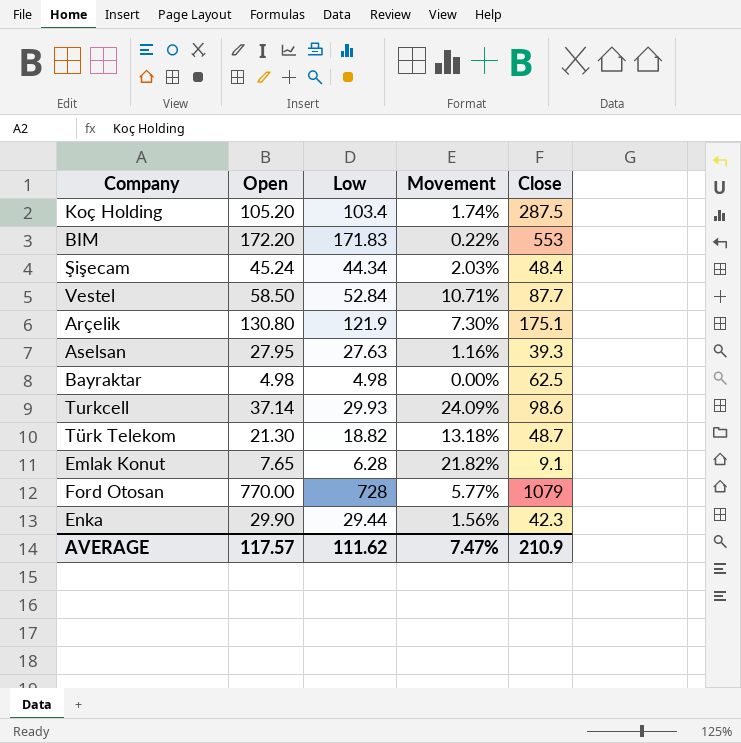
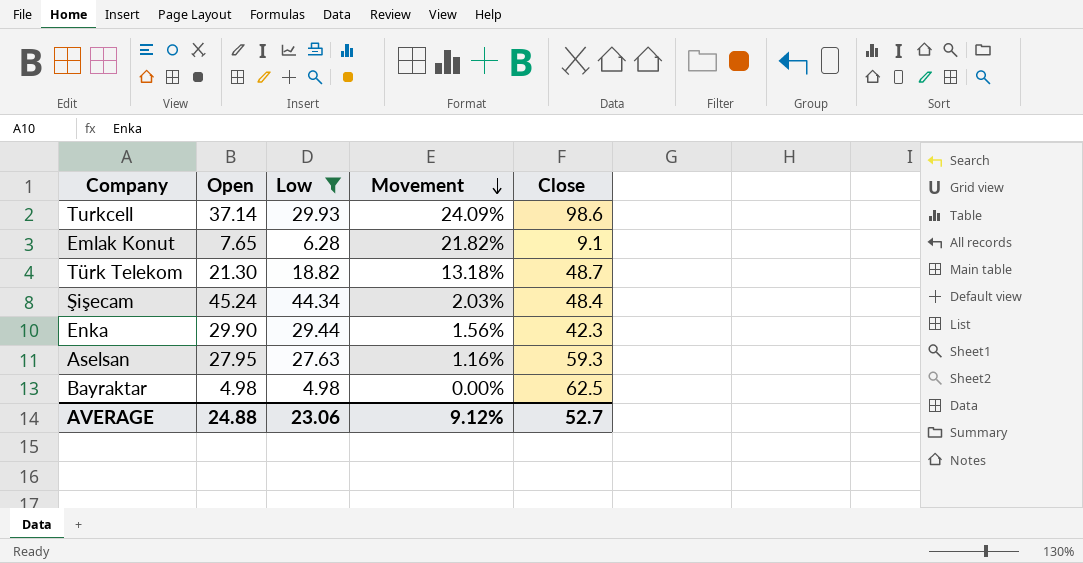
filter: none -> Low <= 44.34
row order: none -> Movement descending
Aselsan | Close: 39.3 -> 59.3
AVERAGE | Open: 117.57 -> 24.88
AVERAGE | Low: 111.62 -> 23.06
AVERAGE | Movement: 7.47% -> 9.12%
AVERAGE | Close: 210.9 -> 52.7

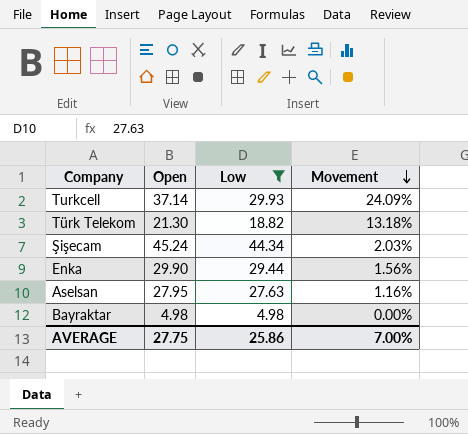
column Close | position: 5 -> none
row Emlak Konut: 7.65 | 6.28 | 21.82% | 9.1 -> none
AVERAGE | Open: 24.88 -> 27.75
AVERAGE | Low: 23.06 -> 25.86
AVERAGE | Movement: 9.12% -> 7.00%

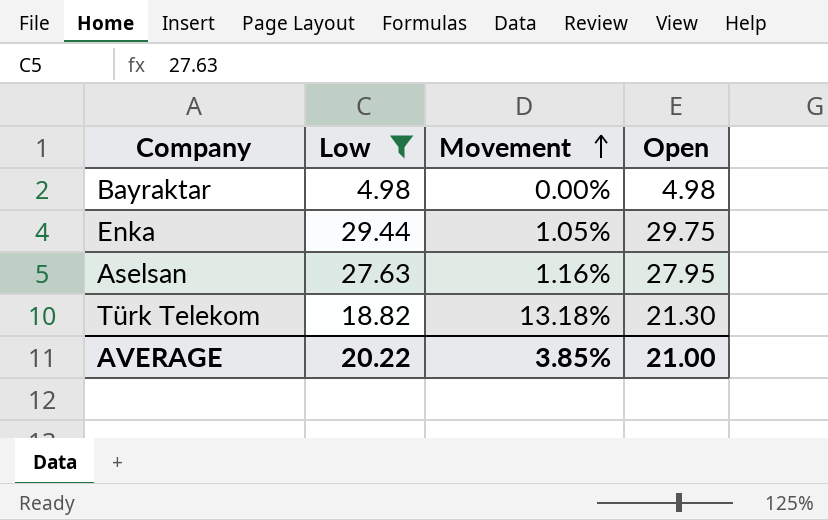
row order: Movement descending -> Movement ascending
column Open | position: 2 -> 4
row Turkcell: 37.14 | 29.93 | 24.09% -> none
row Şişecam: 45.24 | 44.34 | 2.03% -> none
Enka | Movement: 1.56% -> 1.05%
Enka | Open: 29.90 -> 29.75
AVERAGE | Low: 25.86 -> 20.22
AVERAGE | Movement: 7.00% -> 3.85%
AVERAGE | Open: 27.75 -> 21.00

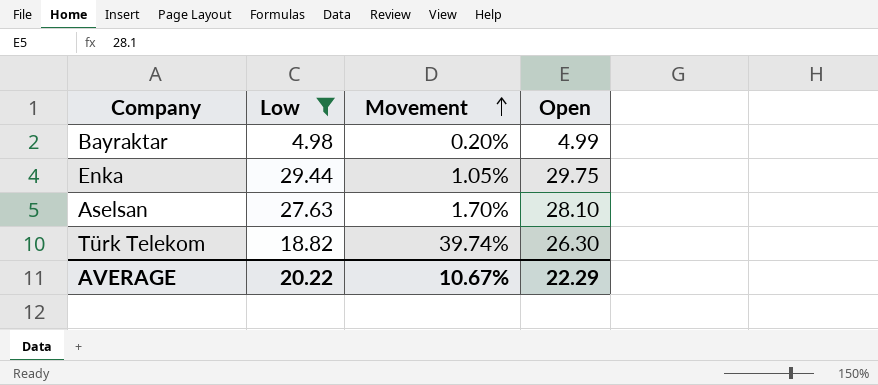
Bayraktar | Movement: 0.00% -> 0.20%
Bayraktar | Open: 4.98 -> 4.99
Aselsan | Movement: 1.16% -> 1.70%
Aselsan | Open: 27.95 -> 28.10
Türk Telekom | Movement: 13.18% -> 39.74%
Türk Telekom | Open: 21.30 -> 26.30
AVERAGE | Movement: 3.85% -> 10.67%
AVERAGE | Open: 21.00 -> 22.29

